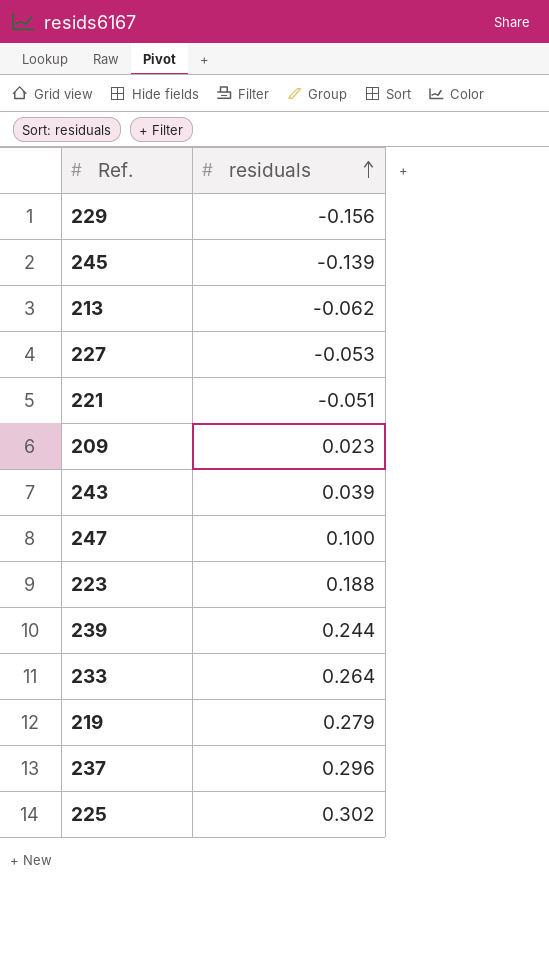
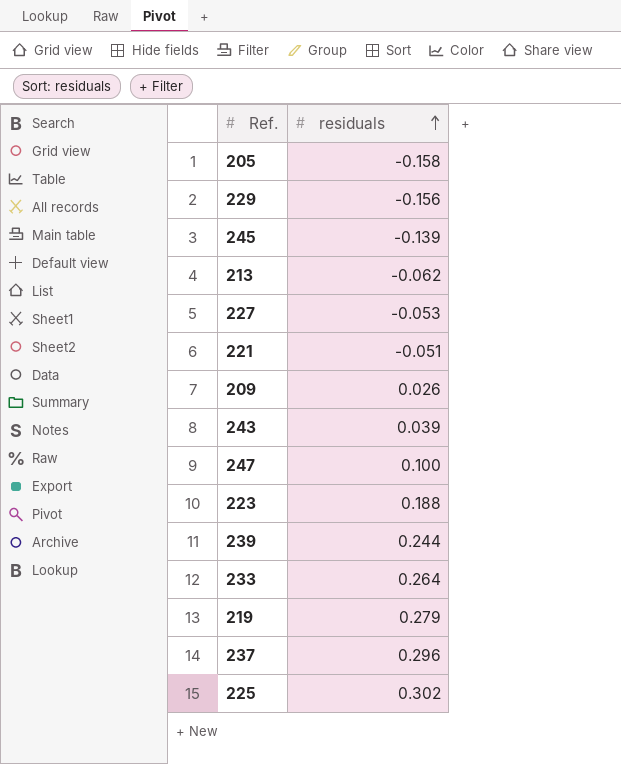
row 205: none -> -0.158
209 | residuals: 0.023 -> 0.026

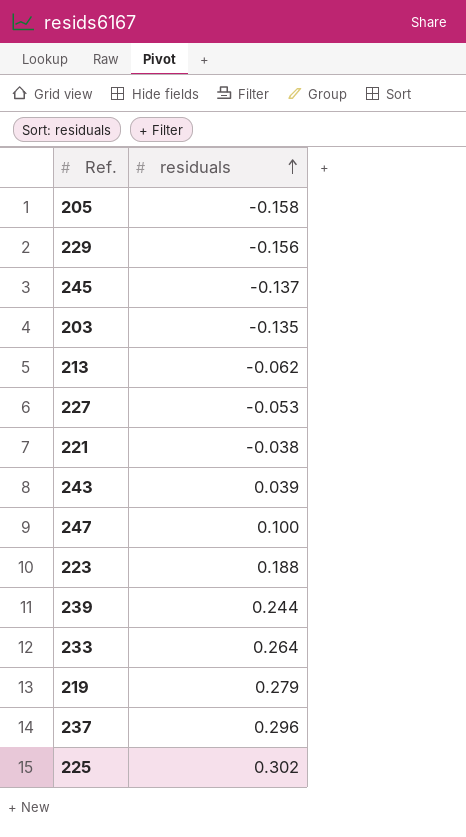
row 209: 0.026 -> none
245 | residuals: -0.139 -> -0.137
row 203: none -> -0.135
221 | residuals: -0.051 -> -0.038

